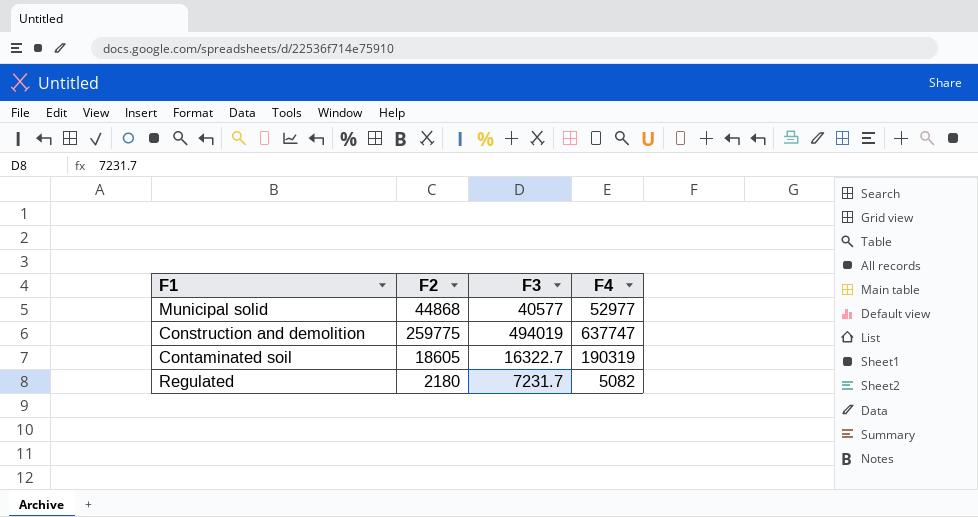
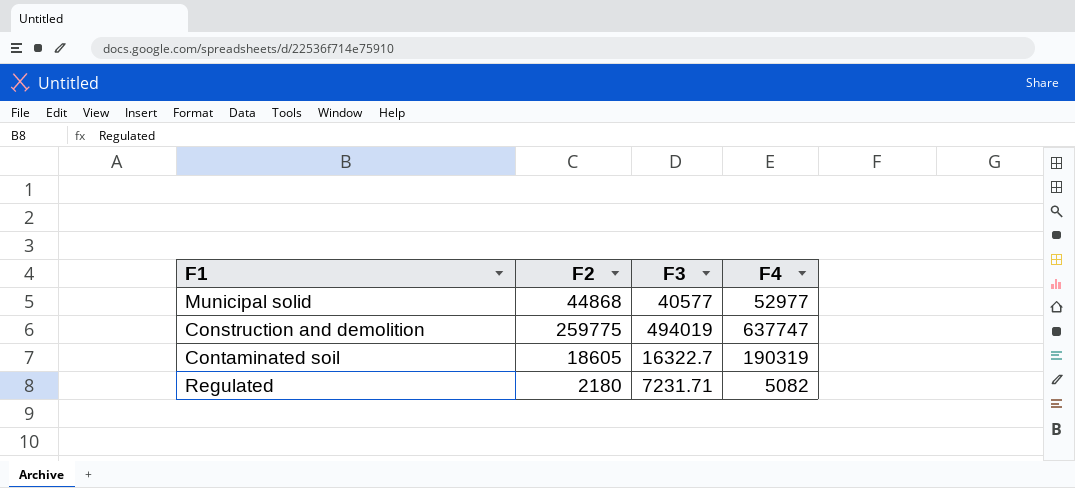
Regulated | F3: 7231.7 -> 7231.71

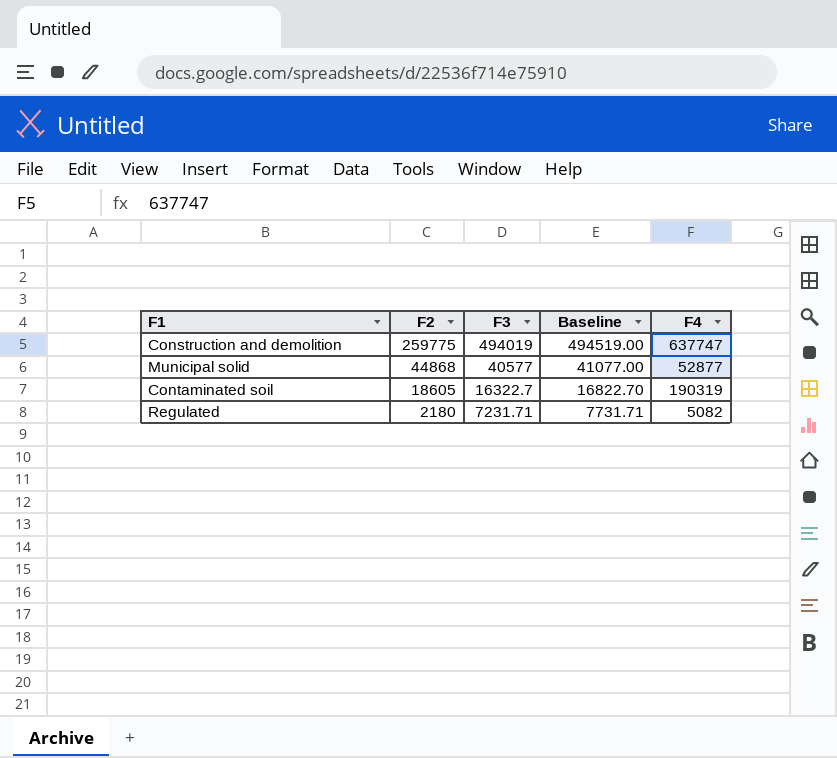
row order: none -> F2 descending
column Baseline | formula: none -> [F3] + 500
Municipal solid | F4: 52977 -> 52877

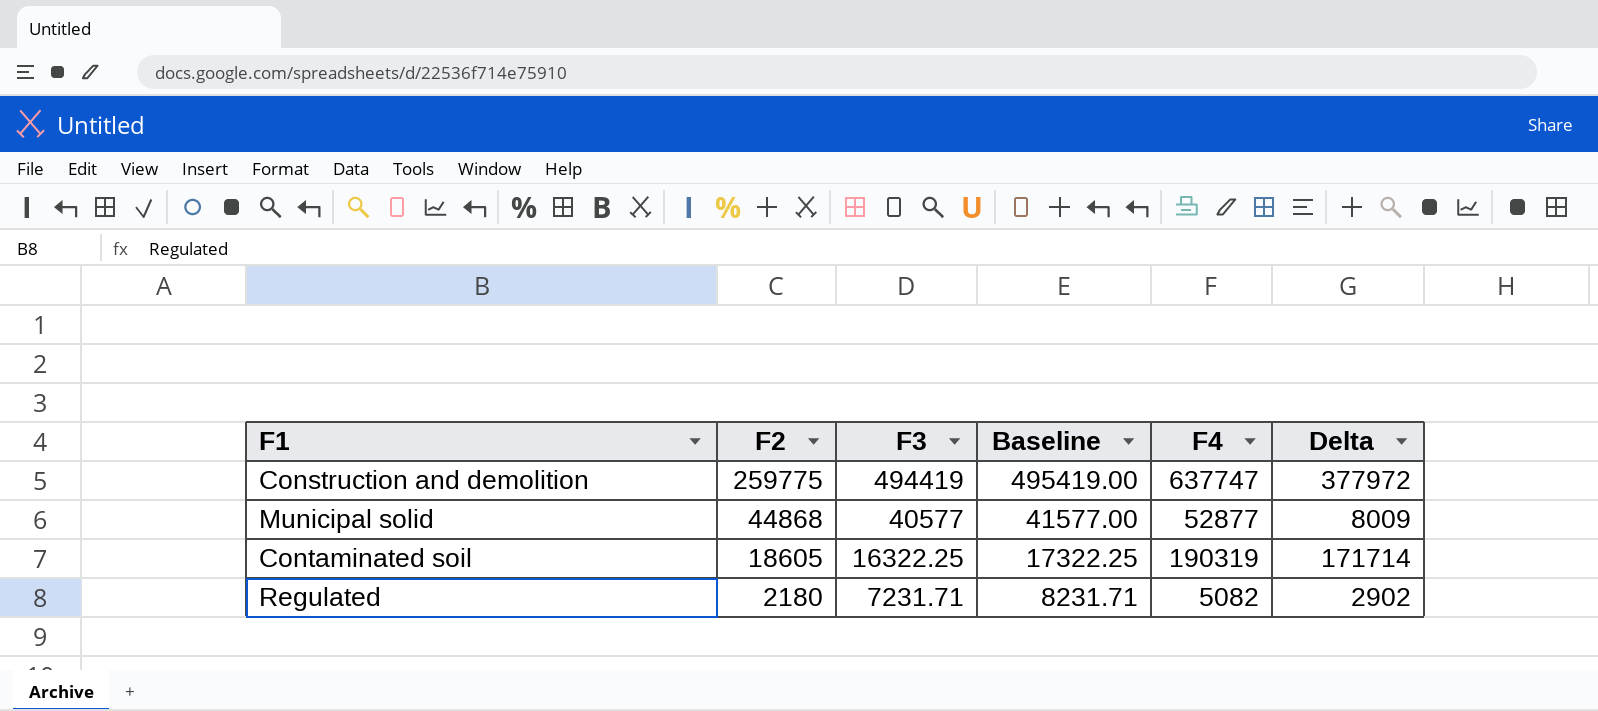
column Baseline | formula: [F3] + 500 -> [F3] + 1000
column Delta | formula: none -> [F4] - [F2]
Construction and demolition | F3: 494019 -> 494419
Contaminated soil | F3: 16322.7 -> 16322.25

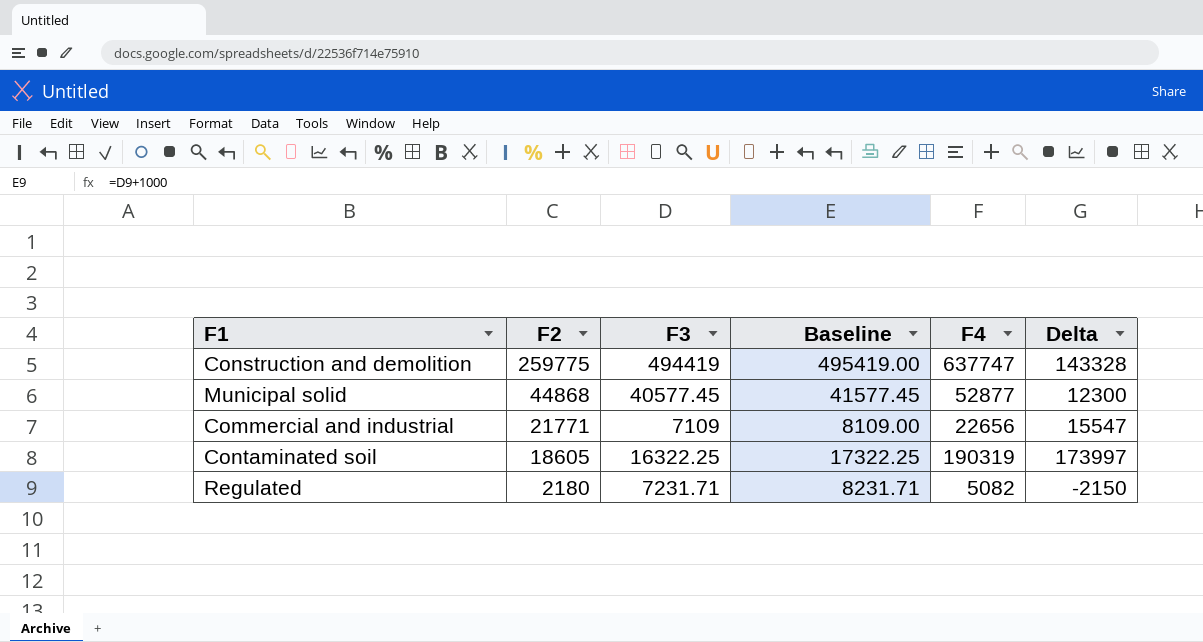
column Delta | formula: [F4] - [F2] -> [F4] - [F3]
Municipal solid | F3: 40577 -> 40577.45
Municipal solid | Baseline: 41577.00 -> 41577.45
row Commercial and industrial: none -> 21771 | 7109 | 8109.00 | 22656 | 15547

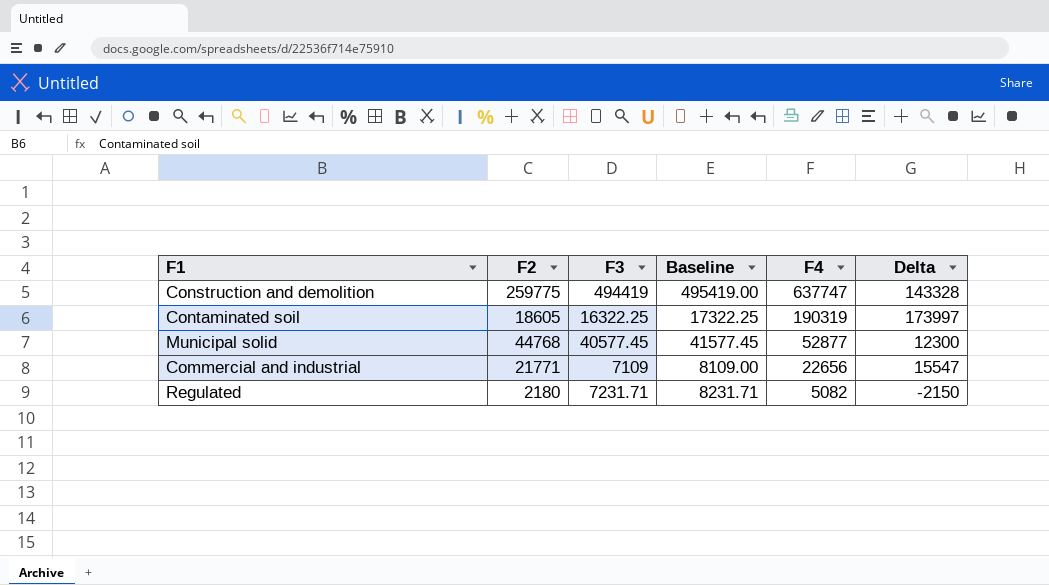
row order: F2 descending -> F4 descending
Municipal solid | F2: 44868 -> 44768

